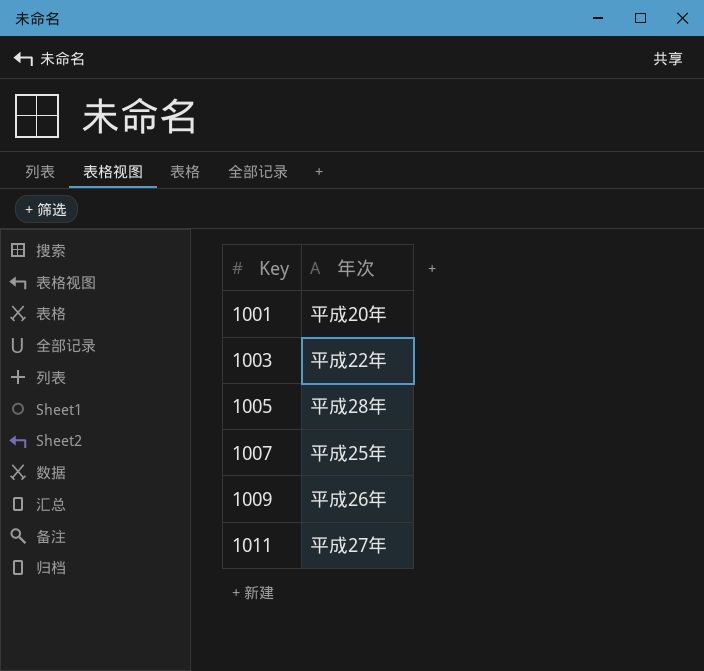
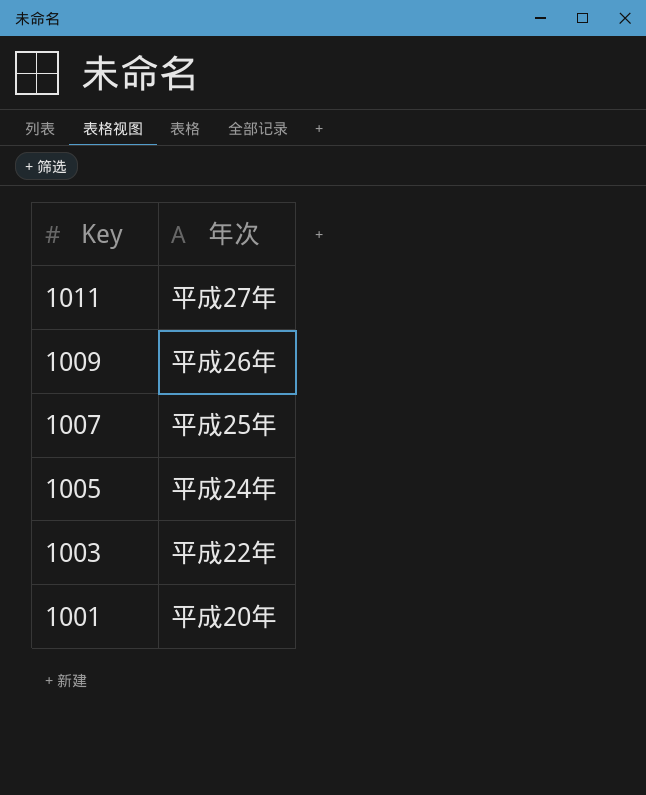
row order: Key ascending -> Key descending
1005 | 年次: 平成28年 -> 平成24年

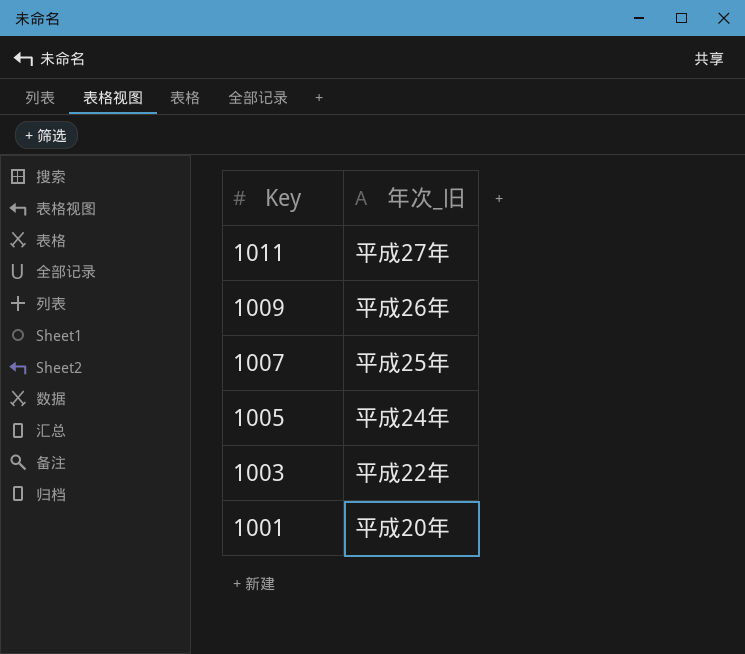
column name: 年次 -> 年次_旧

